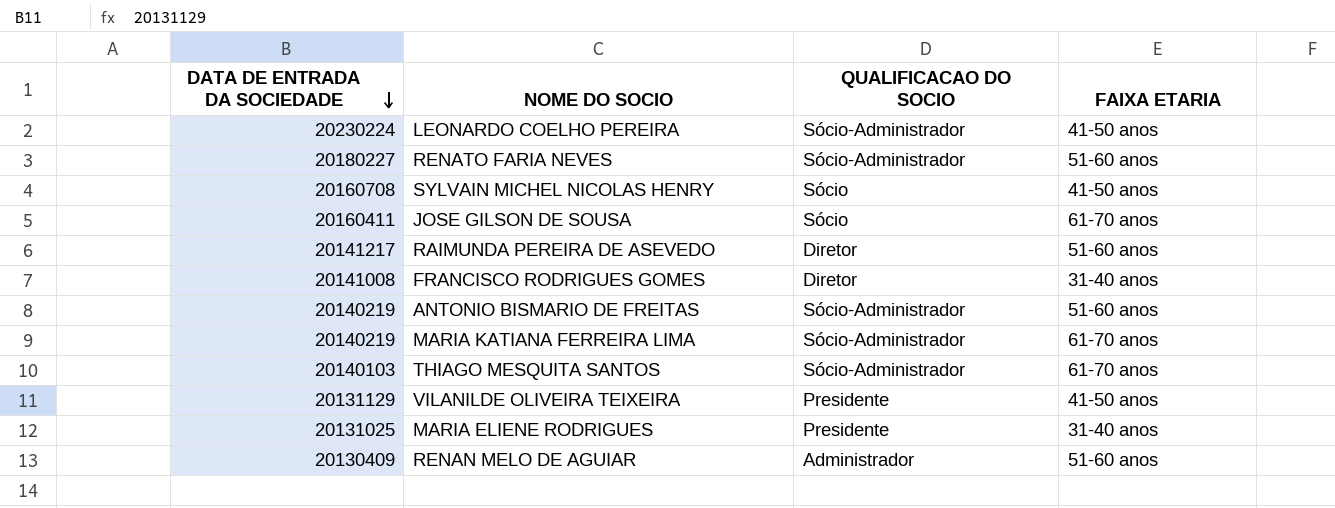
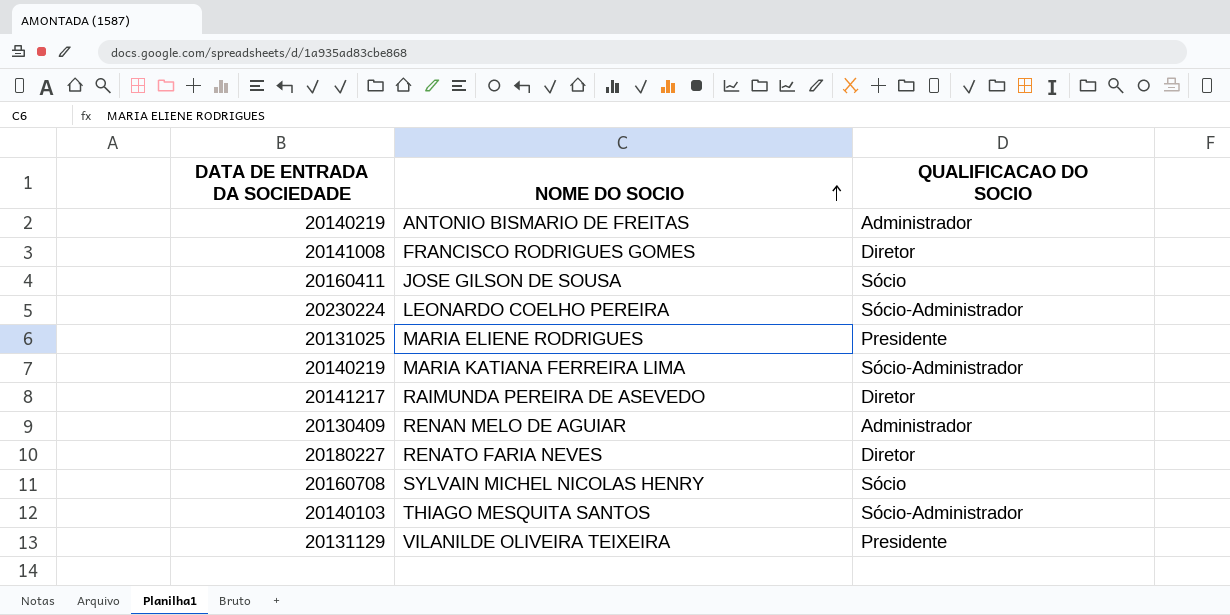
row order: DATA DE ENTRADA DA SOCIEDADE descending -> NOME DO SOCIO ascending
column FAIXA ETARIA | position: 4 -> none
ANTONIO BISMARIO DE FREITAS | QUALIFICACAO DO SOCIO: Sócio-Administrador -> Administrador
RENATO FARIA NEVES | QUALIFICACAO DO SOCIO: Sócio-Administrador -> Diretor

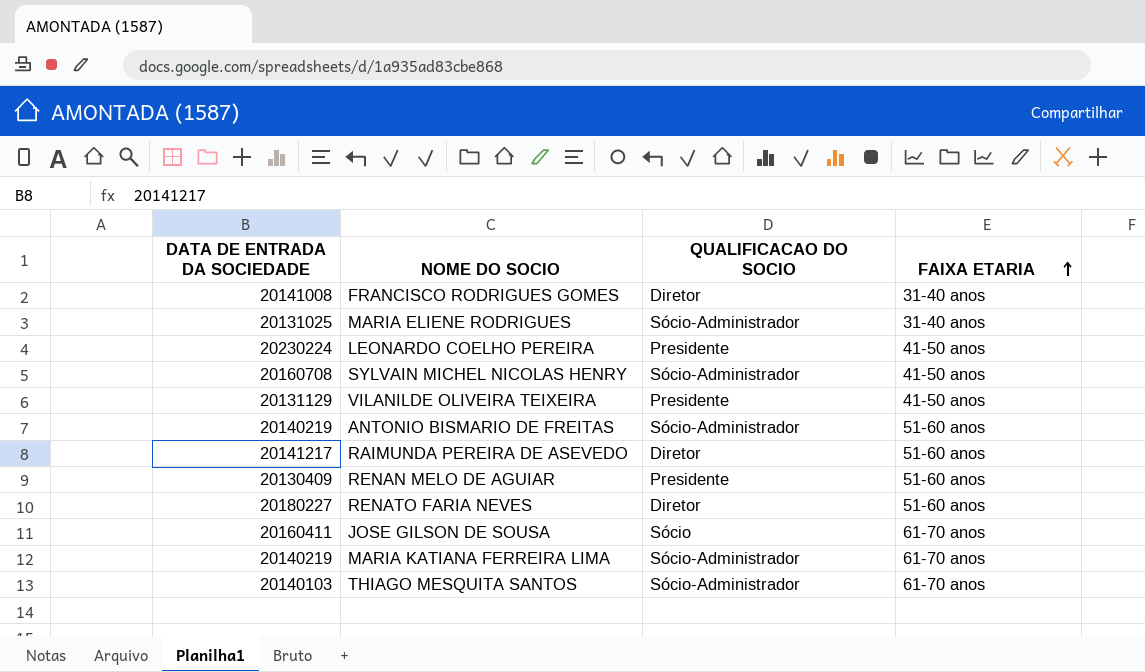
row order: NOME DO SOCIO ascending -> FAIXA ETARIA ascending
column FAIXA ETARIA | position: none -> 4
MARIA ELIENE RODRIGUES | QUALIFICACAO DO SOCIO: Presidente -> Sócio-Administrador
LEONARDO COELHO PEREIRA | QUALIFICACAO DO SOCIO: Sócio-Administrador -> Presidente
SYLVAIN MICHEL NICOLAS HENRY | QUALIFICACAO DO SOCIO: Sócio -> Sócio-Administrador
ANTONIO BISMARIO DE FREITAS | QUALIFICACAO DO SOCIO: Administrador -> Sócio-Administrador
RENAN MELO DE AGUIAR | QUALIFICACAO DO SOCIO: Administrador -> Presidente

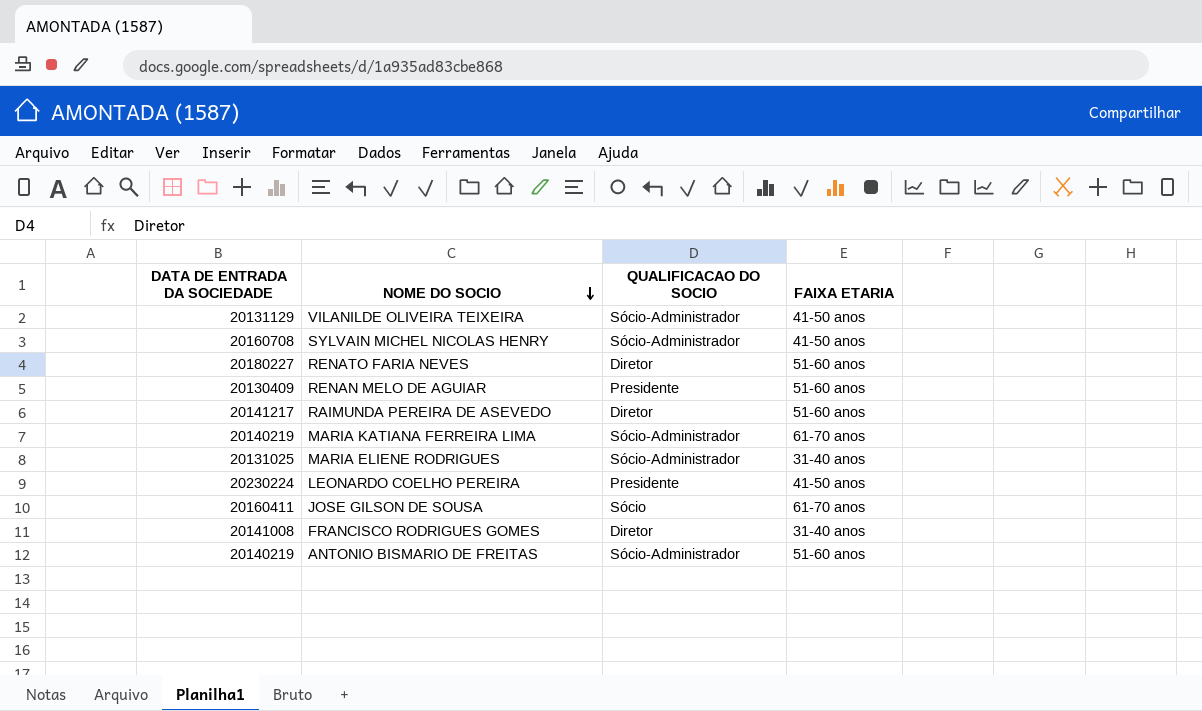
row order: FAIXA ETARIA ascending -> NOME DO SOCIO descending
row THIAGO MESQUITA SANTOS: 20140103 | Sócio-Administrador | 61-70 anos -> none
VILANILDE OLIVEIRA TEIXEIRA | QUALIFICACAO DO SOCIO: Presidente -> Sócio-Administrador

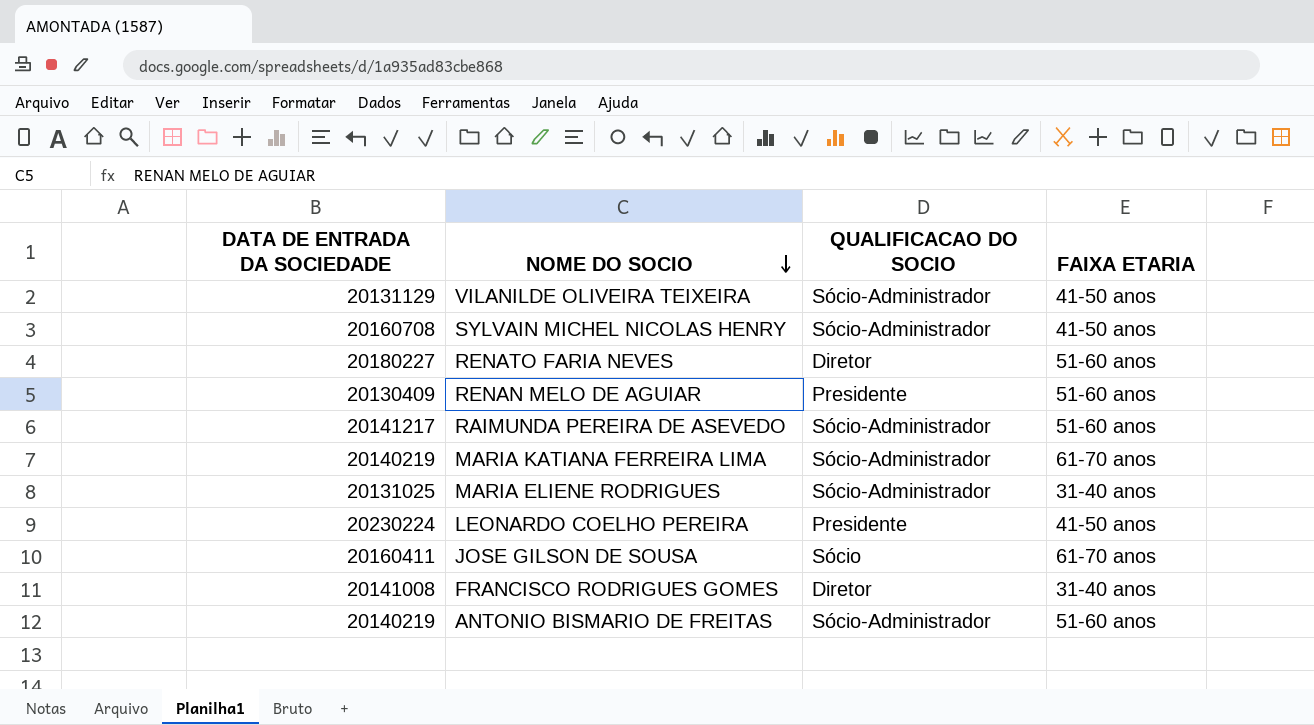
RAIMUNDA PEREIRA DE ASEVEDO | QUALIFICACAO DO SOCIO: Diretor -> Sócio-Administrador

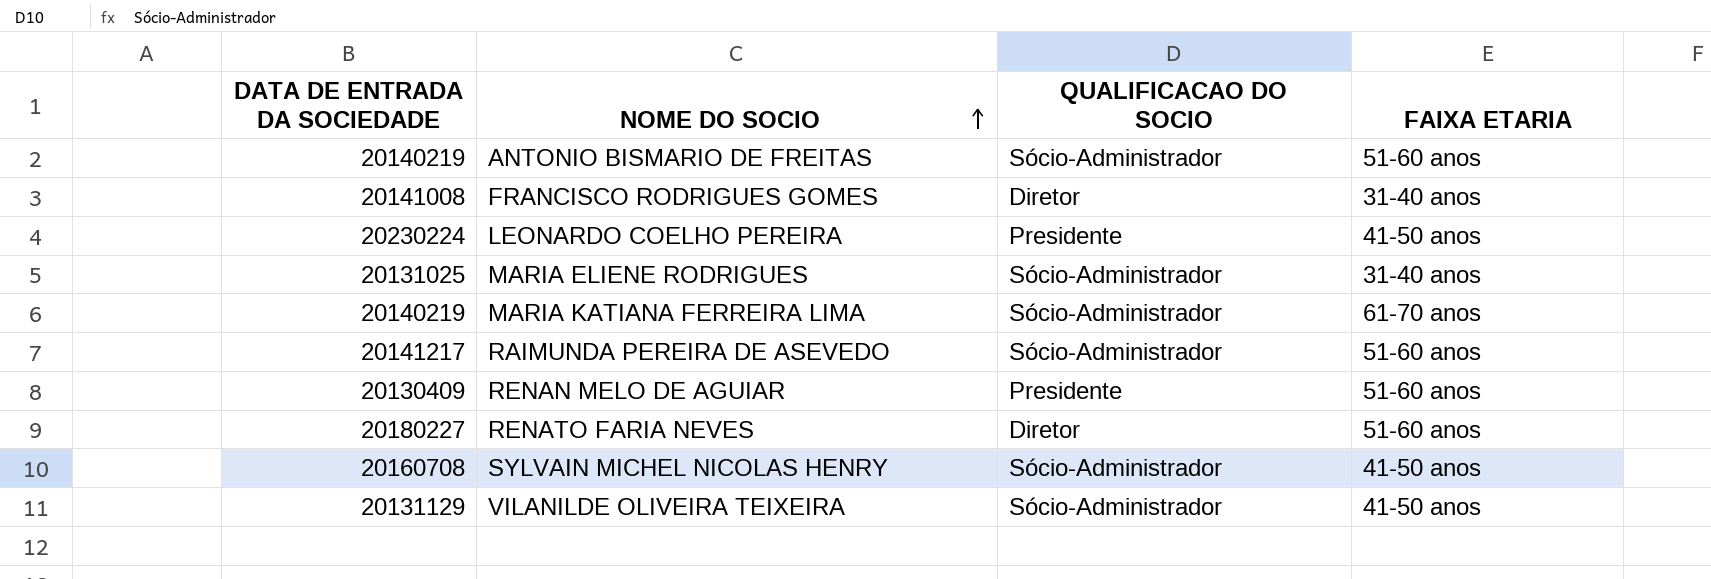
row order: NOME DO SOCIO descending -> NOME DO SOCIO ascending
row JOSE GILSON DE SOUSA: 20160411 | Sócio | 61-70 anos -> none

